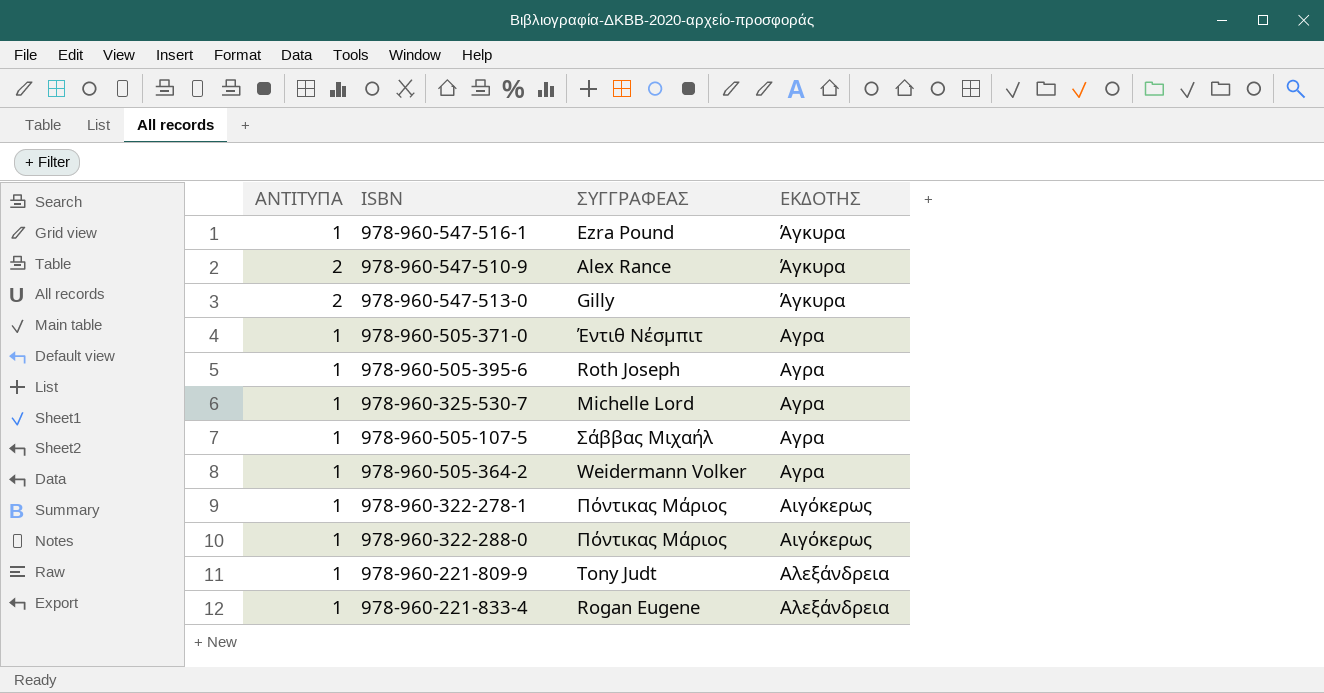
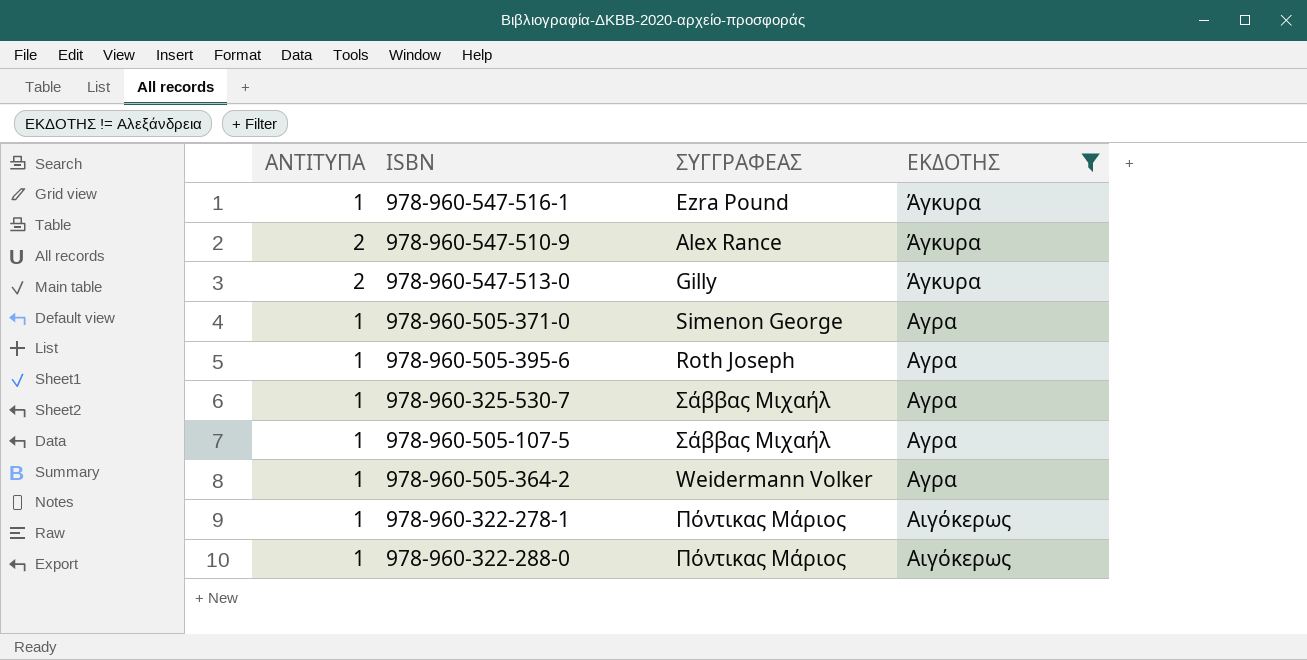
filter: none -> ΕΚΔΟΤΗΣ != Αλεξάνδρεια
978-960-505-371-0 | ΣΥΓΓΡΑΦΕΑΣ: Έντιθ Νέσμπιτ -> Simenon George
978-960-325-530-7 | ΣΥΓΓΡΑΦΕΑΣ: Michelle Lord -> Σάββας Μιχαήλ

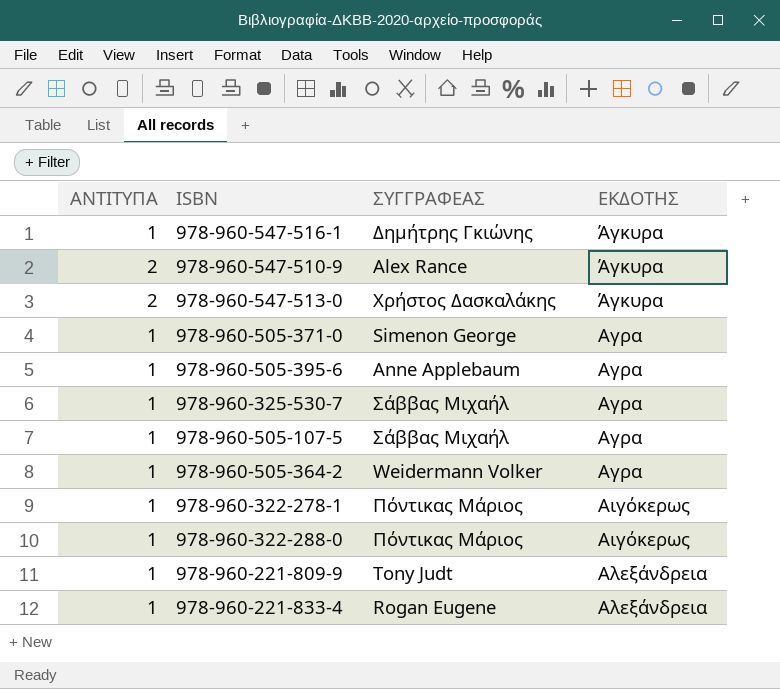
filter: ΕΚΔΟΤΗΣ != Αλεξάνδρεια -> none
978-960-547-516-1 | ΣΥΓΓΡΑΦΕΑΣ: Ezra Pound -> Δημήτρης Γκιώνης
978-960-547-513-0 | ΣΥΓΓΡΑΦΕΑΣ: Gilly -> Χρήστος Δασκαλάκης
978-960-505-395-6 | ΣΥΓΓΡΑΦΕΑΣ: Roth Joseph -> Anne Applebaum

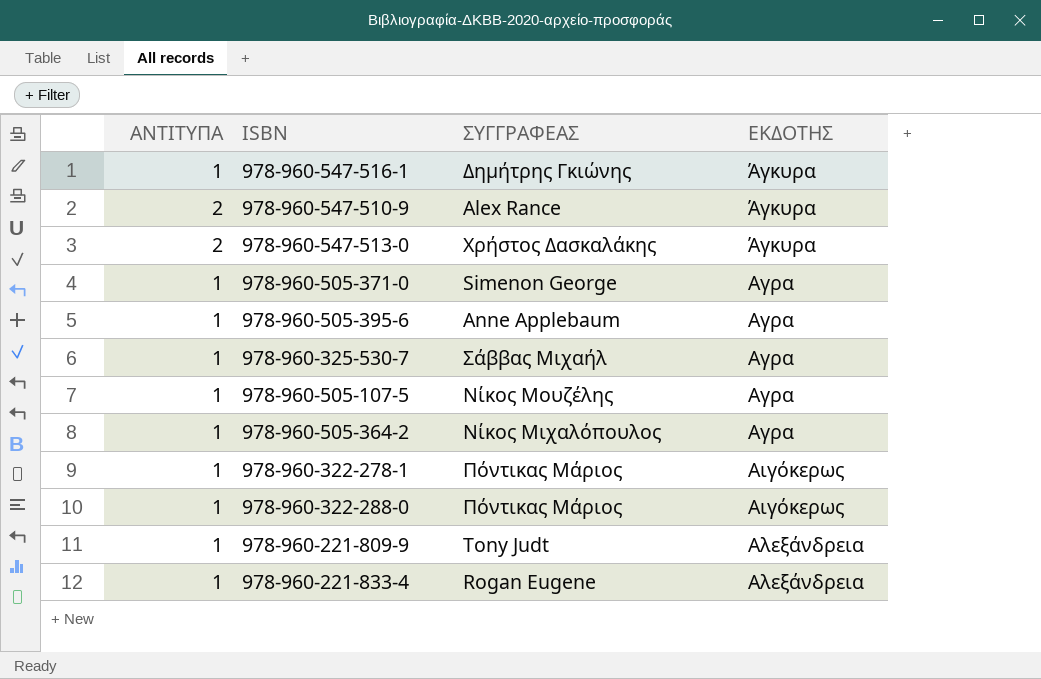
978-960-505-107-5 | ΣΥΓΓΡΑΦΕΑΣ: Σάββας Μιχαήλ -> Νίκος Μουζέλης
978-960-505-364-2 | ΣΥΓΓΡΑΦΕΑΣ: Weidermann Volker -> Νίκος Μιχαλόπουλος

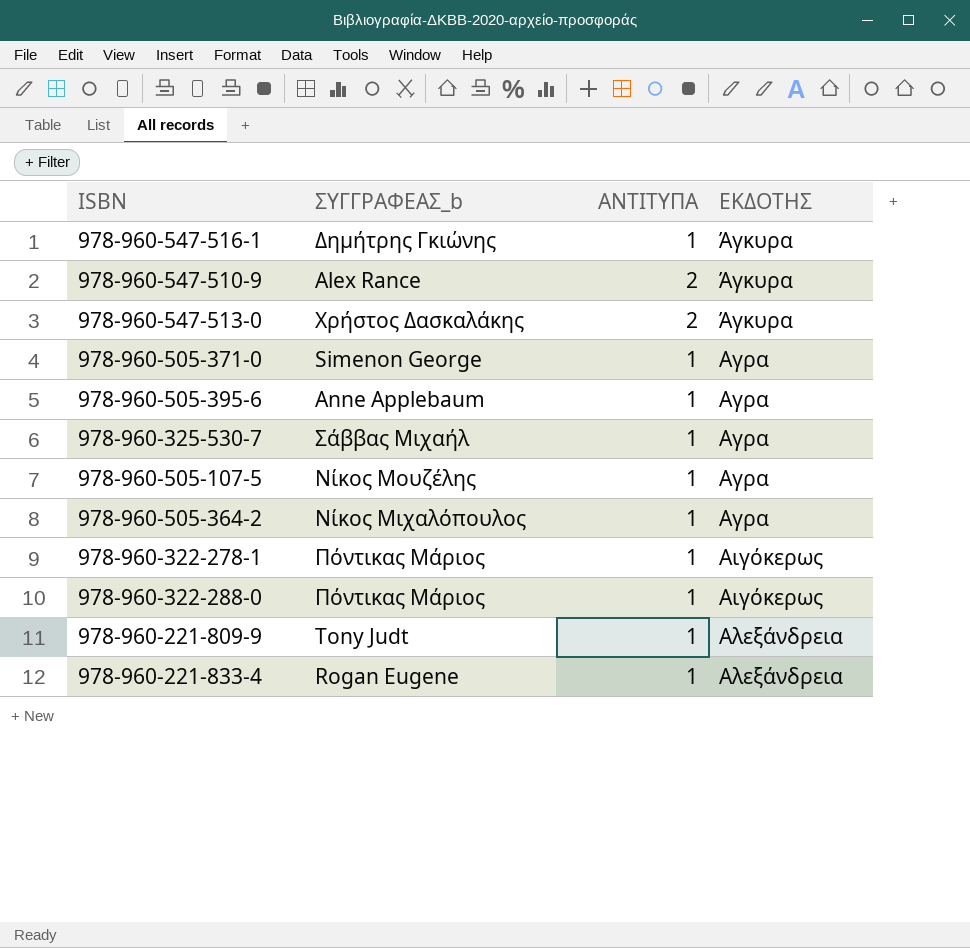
column name: ΣΥΓΓΡΑΦΕΑΣ -> ΣΥΓΓΡΑΦΕΑΣ_b
column ΑΝΤΙΤΥΠΑ | position: 1 -> 3

